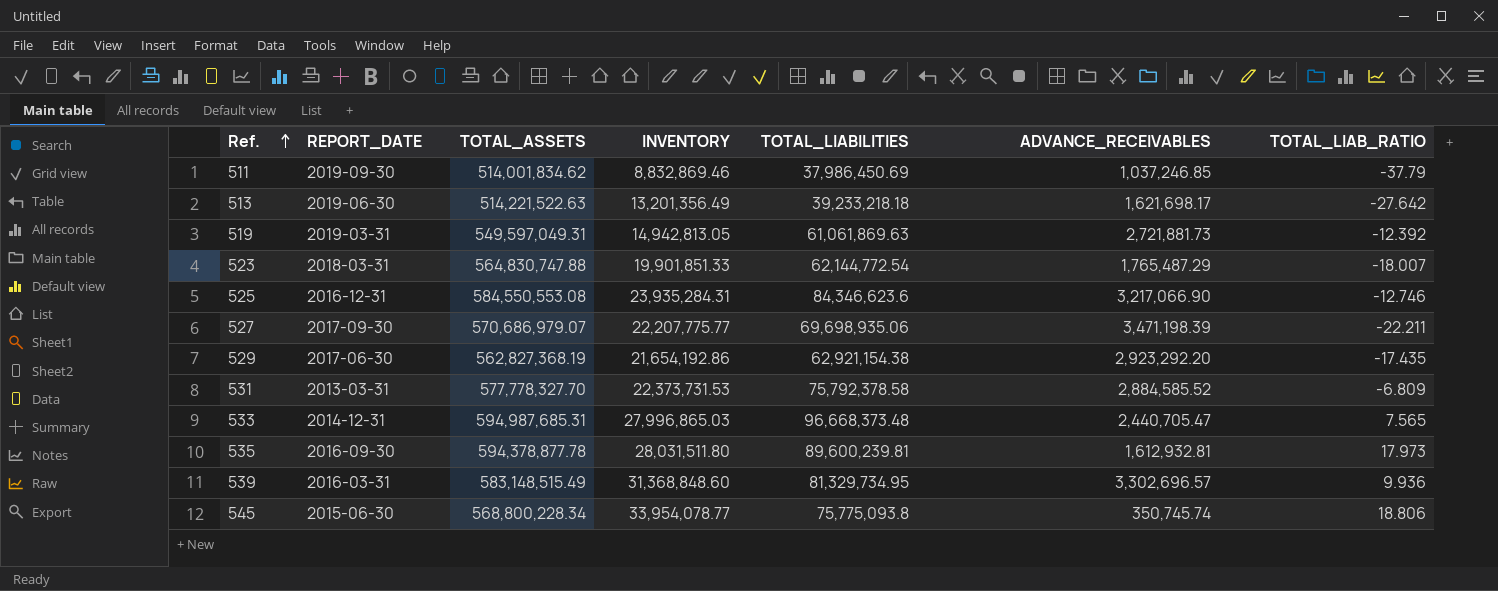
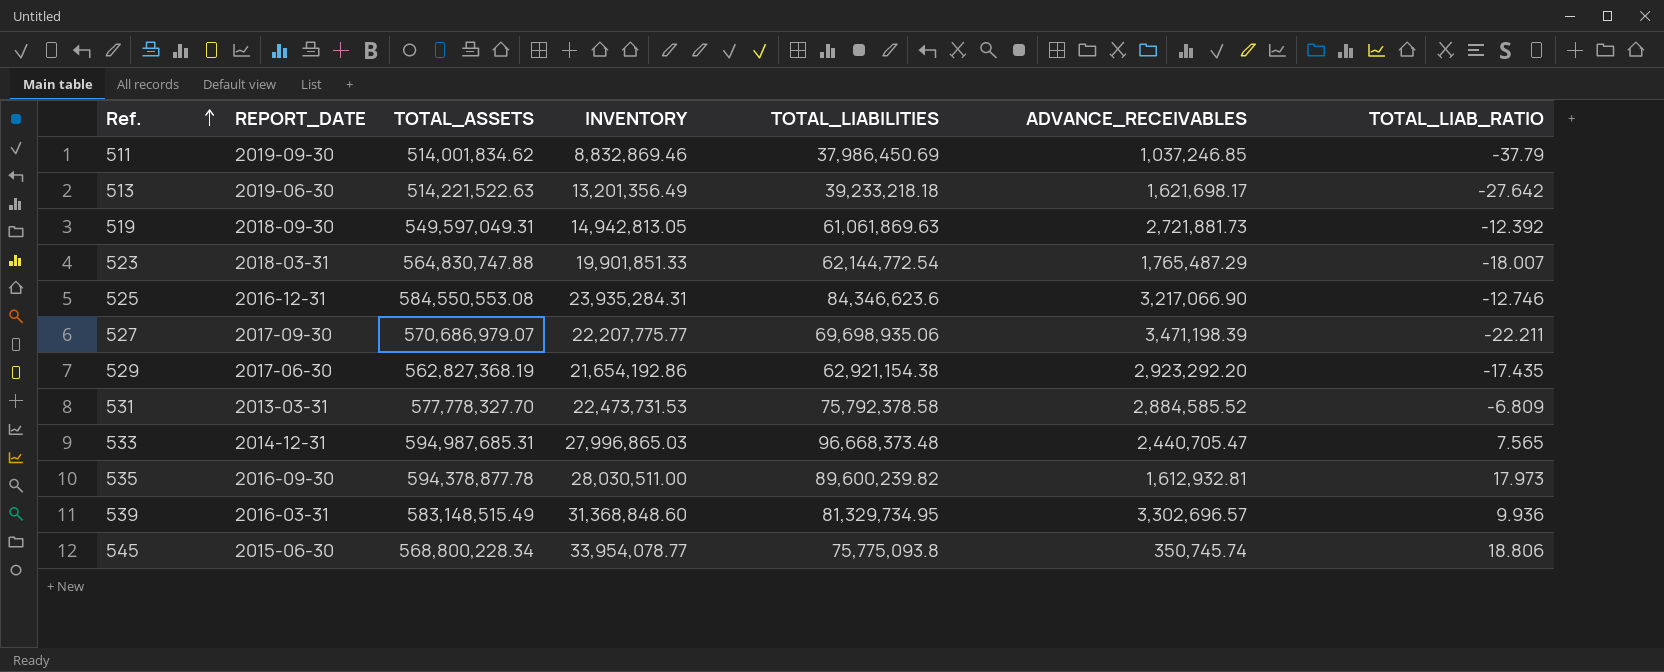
519 | REPORT_DATE: 2019-03-31 -> 2018-09-30
531 | INVENTORY: 22,373,731.53 -> 22,473,731.53
535 | INVENTORY: 28,031,511.80 -> 28,030,511.00
535 | TOTAL_LIABILITIES: 89,600,239.81 -> 89,600,239.82

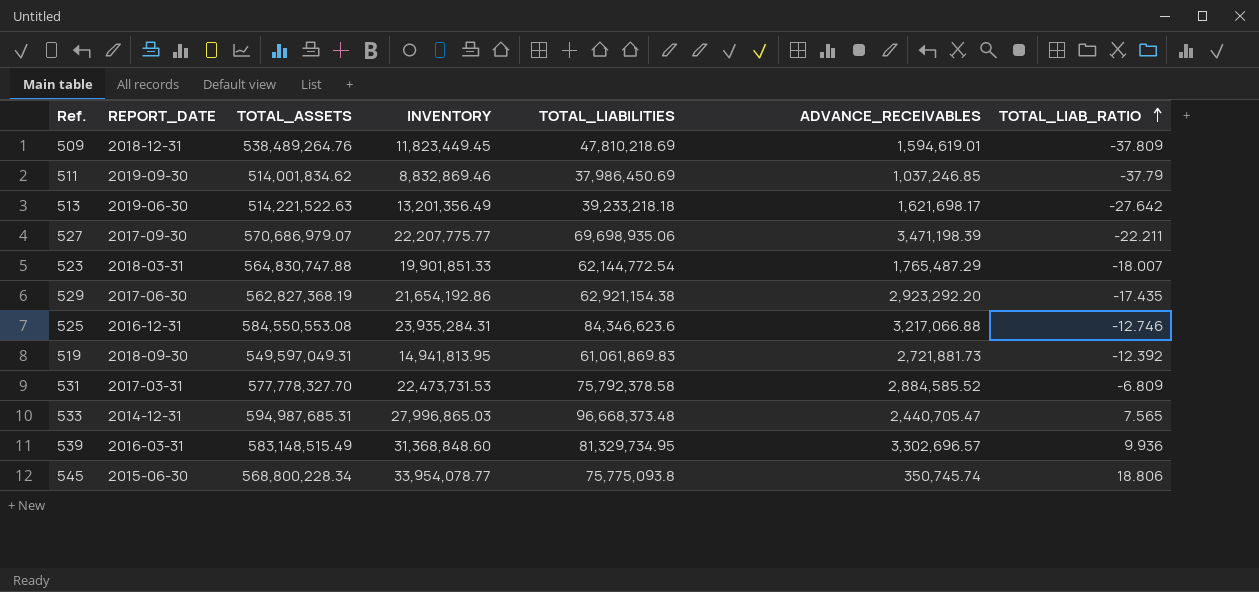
row order: Ref. ascending -> TOTAL_LIAB_RATIO ascending
row 535: 2016-09-30 | 594,378,877.78 | 28,030,511.00 | 89,600,239.82 | 1,612,932.81 | 17.973 -> none
row 509: none -> 2018-12-31 | 538,489,264.76 | 11,823,449.45 | 47,810,218.69 | 1,594,619.01 | -37.809
525 | ADVANCE_RECEIVABLES: 3,217,066.90 -> 3,217,066.88
519 | INVENTORY: 14,942,813.05 -> 14,941,813.95
519 | TOTAL_LIABILITIES: 61,061,869.63 -> 61,061,869.83
531 | REPORT_DATE: 2013-03-31 -> 2017-03-31

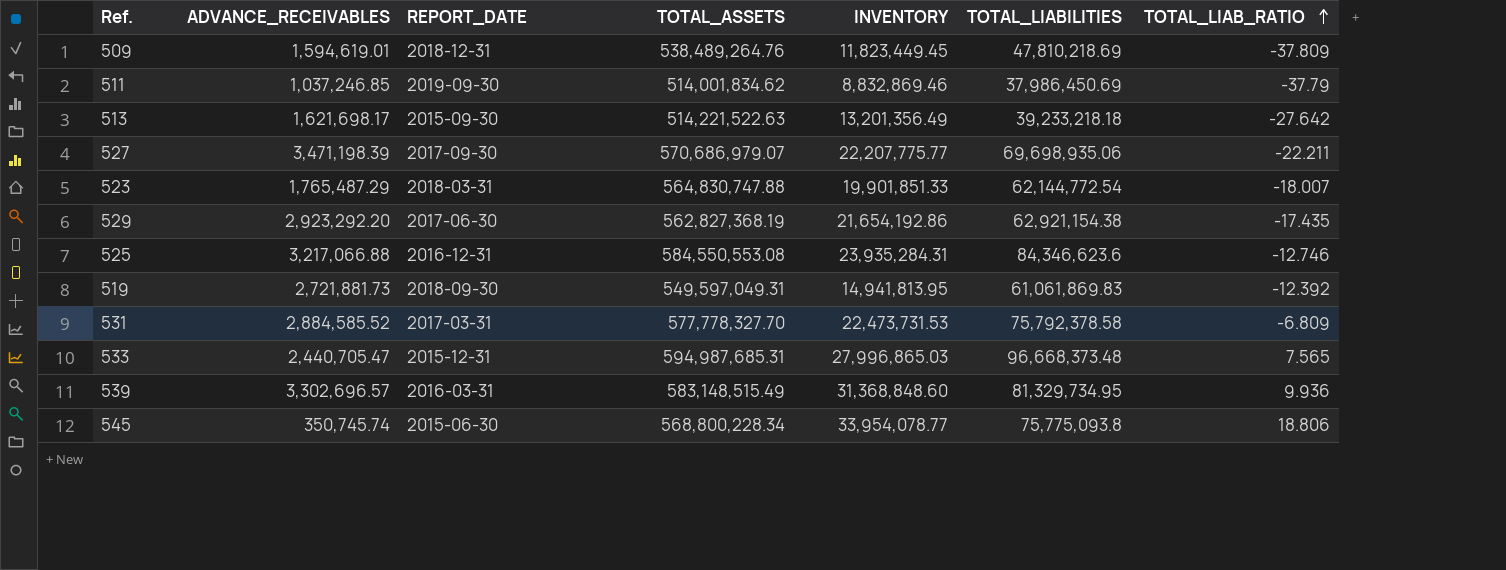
column ADVANCE_RECEIVABLES | position: 6 -> 2
513 | REPORT_DATE: 2019-06-30 -> 2015-09-30
533 | REPORT_DATE: 2014-12-31 -> 2015-12-31

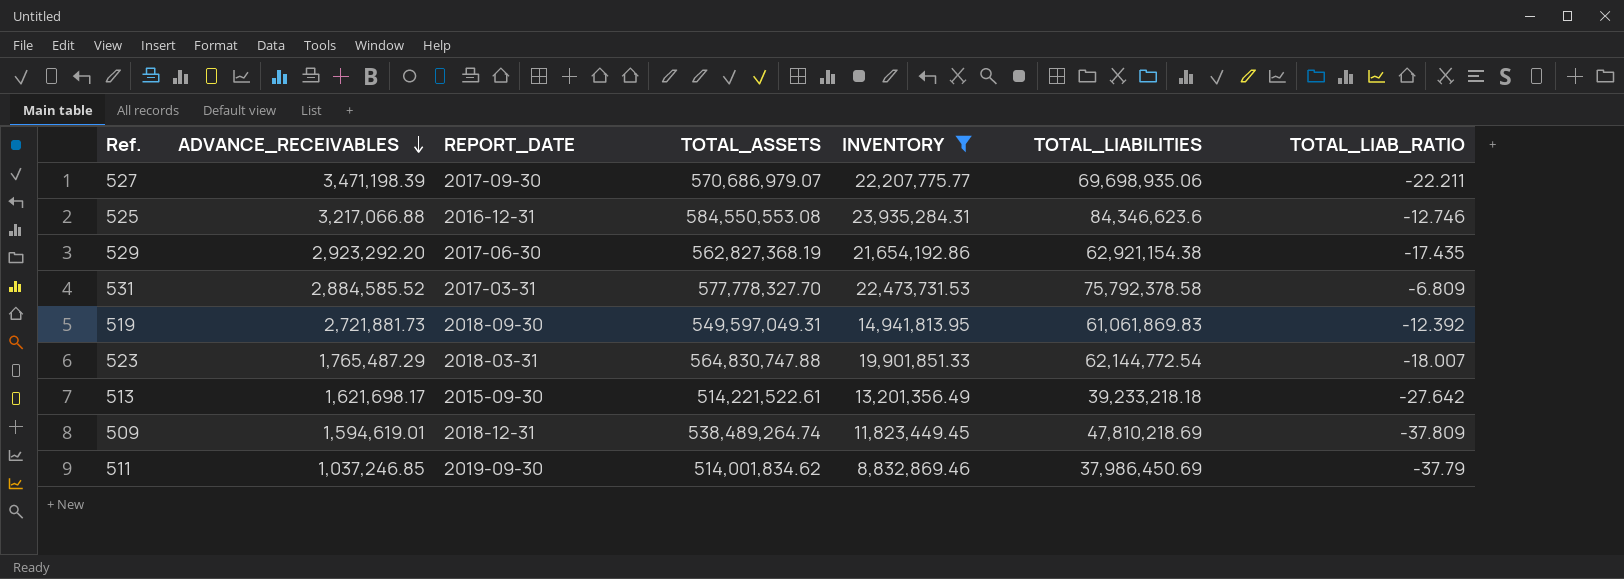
filter: none -> INVENTORY <= 23,935,284.31
row order: TOTAL_LIAB_RATIO ascending -> ADVANCE_RECEIVABLES descending
513 | TOTAL_ASSETS: 514,221,522.63 -> 514,221,522.61
509 | TOTAL_ASSETS: 538,489,264.76 -> 538,489,264.74

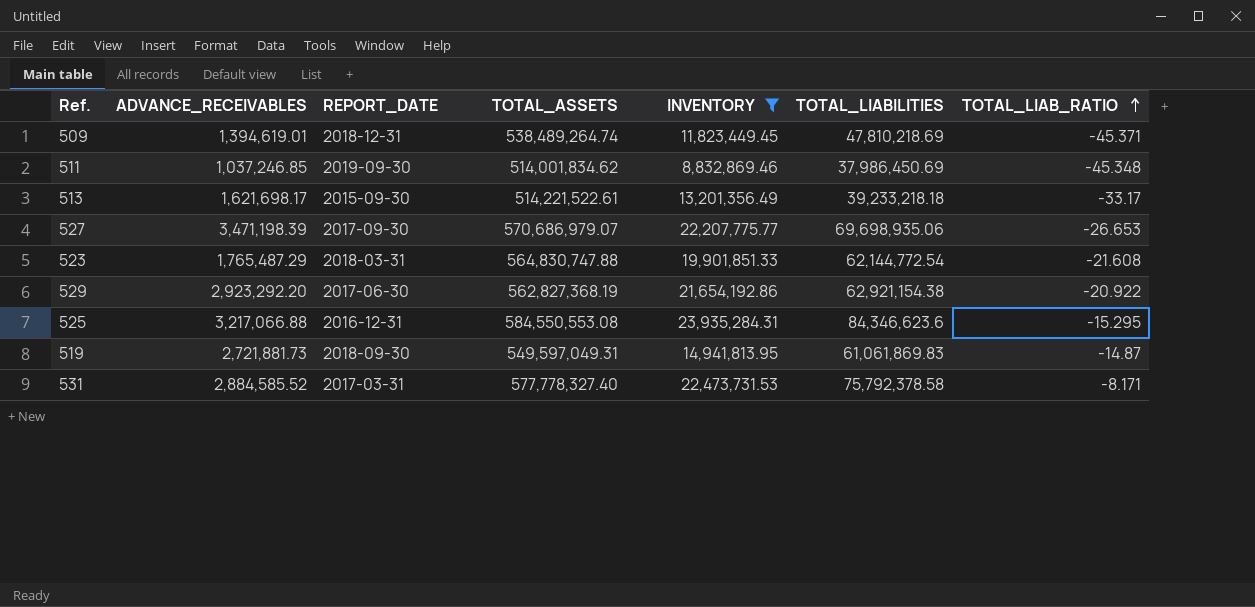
row order: ADVANCE_RECEIVABLES descending -> TOTAL_LIAB_RATIO ascending
509 | ADVANCE_RECEIVABLES: 1,594,619.01 -> 1,394,619.01
509 | TOTAL_LIAB_RATIO: -37.809 -> -45.371
511 | TOTAL_LIAB_RATIO: -37.79 -> -45.348
513 | TOTAL_LIAB_RATIO: -27.642 -> -33.17
527 | TOTAL_LIAB_RATIO: -22.211 -> -26.653
523 | TOTAL_LIAB_RATIO: -18.007 -> -21.608
529 | TOTAL_LIAB_RATIO: -17.435 -> -20.922
525 | TOTAL_LIAB_RATIO: -12.746 -> -15.295
519 | TOTAL_LIAB_RATIO: -12.392 -> -14.87
531 | TOTAL_ASSETS: 577,778,327.70 -> 577,778,327.40
531 | TOTAL_LIAB_RATIO: -6.809 -> -8.171

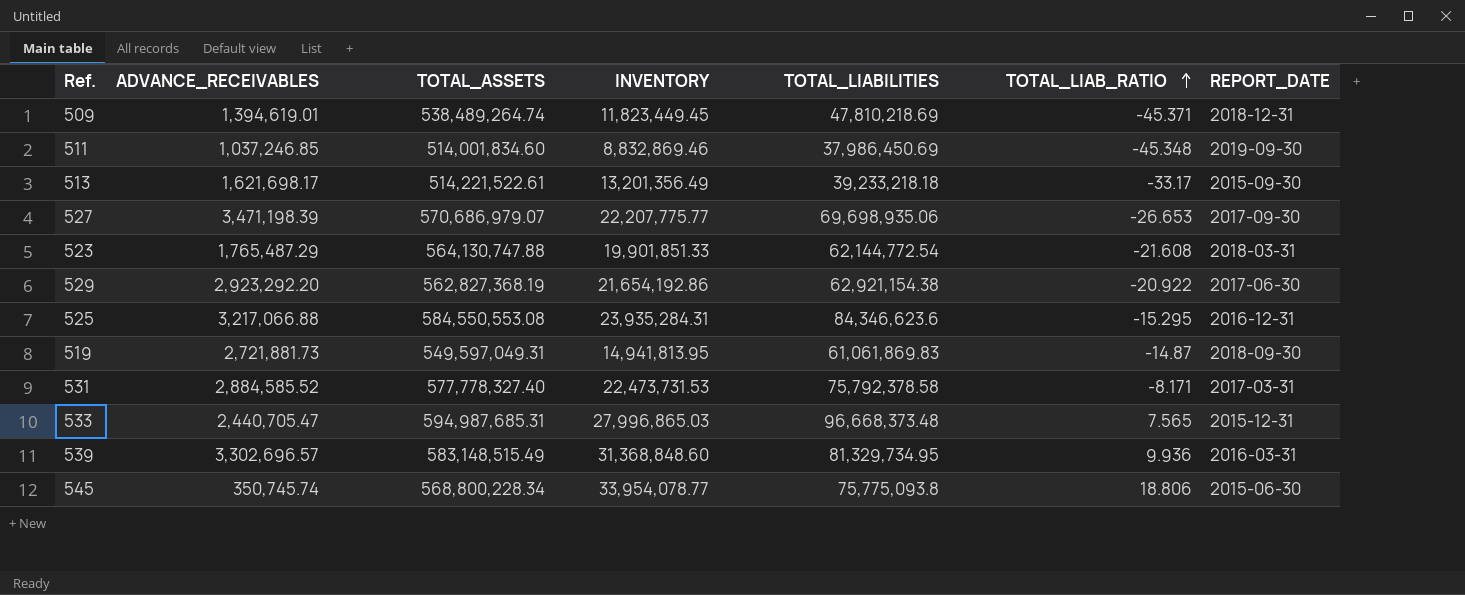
filter: INVENTORY <= 23,935,284.31 -> none
column REPORT_DATE | position: 3 -> 7
511 | TOTAL_ASSETS: 514,001,834.62 -> 514,001,834.60
523 | TOTAL_ASSETS: 564,830,747.88 -> 564,130,747.88

